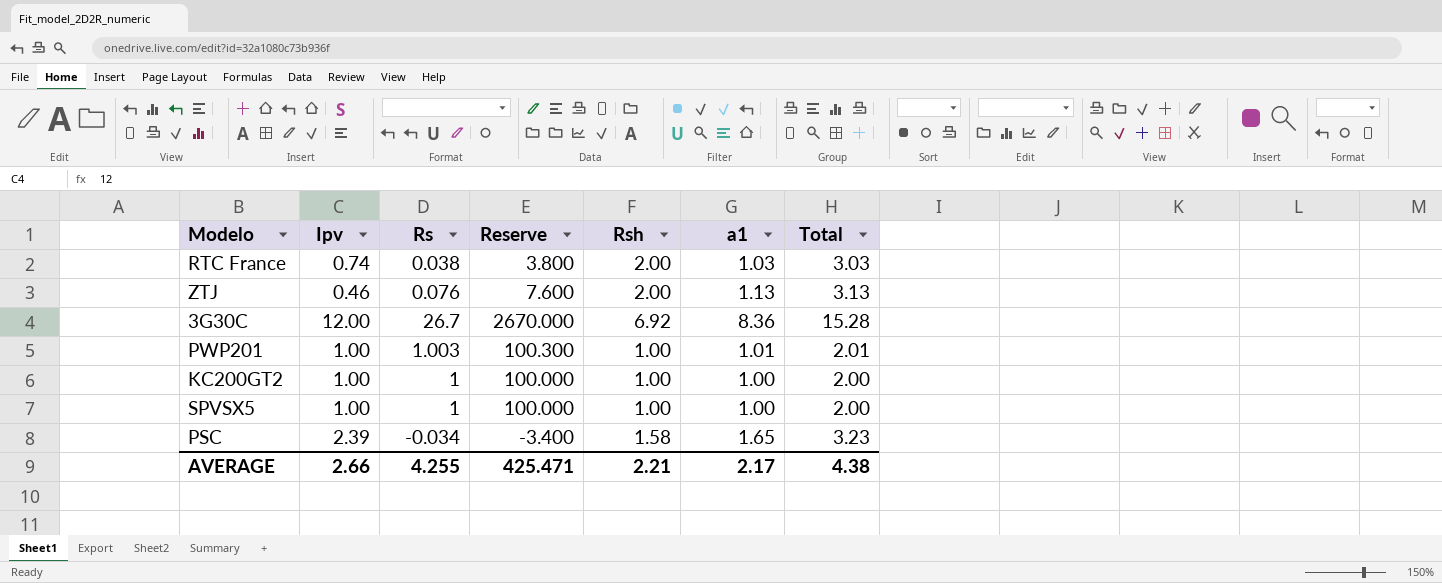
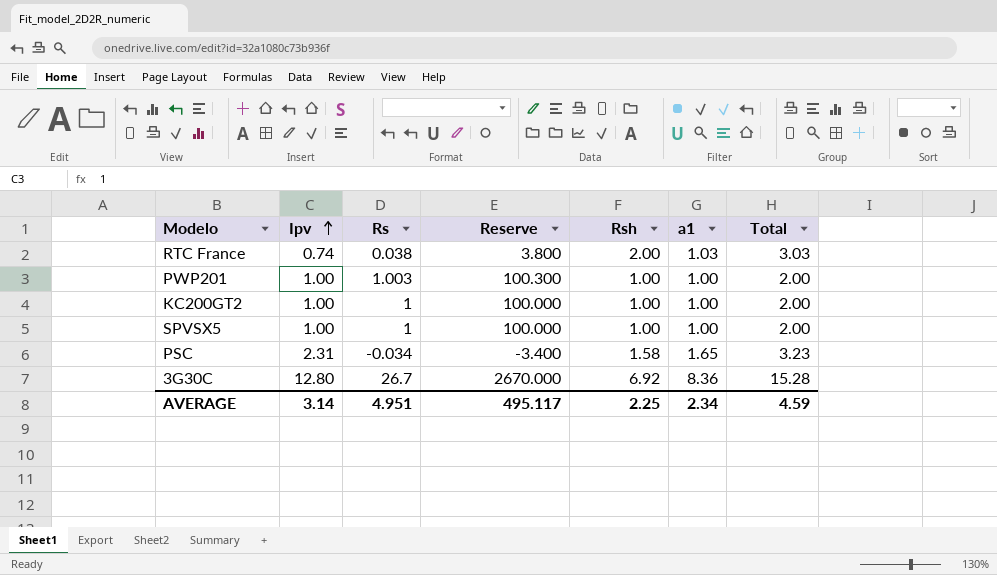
row order: none -> Ipv ascending
row ZTJ: 0.46 | 0.076 | 7.600 | 2.00 | 1.13 | 3.13 -> none
PWP201 | a1: 1.01 -> 1.00
PWP201 | Total: 2.01 -> 2.00
PSC | Ipv: 2.39 -> 2.31
3G30C | Ipv: 12.00 -> 12.80
AVERAGE | Ipv: 2.66 -> 3.14
AVERAGE | Rs: 4.255 -> 4.951
AVERAGE | Reserve: 425.471 -> 495.117
AVERAGE | Rsh: 2.21 -> 2.25
AVERAGE | a1: 2.17 -> 2.34
AVERAGE | Total: 4.38 -> 4.59

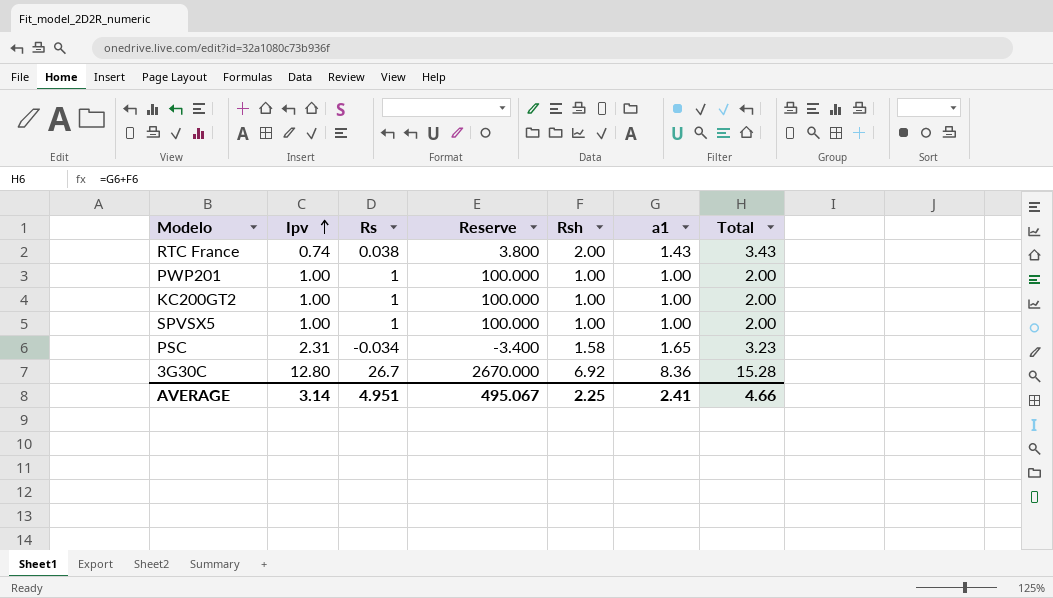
RTC France | a1: 1.03 -> 1.43
RTC France | Total: 3.03 -> 3.43
PWP201 | Rs: 1.003 -> 1
PWP201 | Reserve: 100.300 -> 100.000
AVERAGE | Reserve: 495.117 -> 495.067
AVERAGE | a1: 2.34 -> 2.41
AVERAGE | Total: 4.59 -> 4.66

